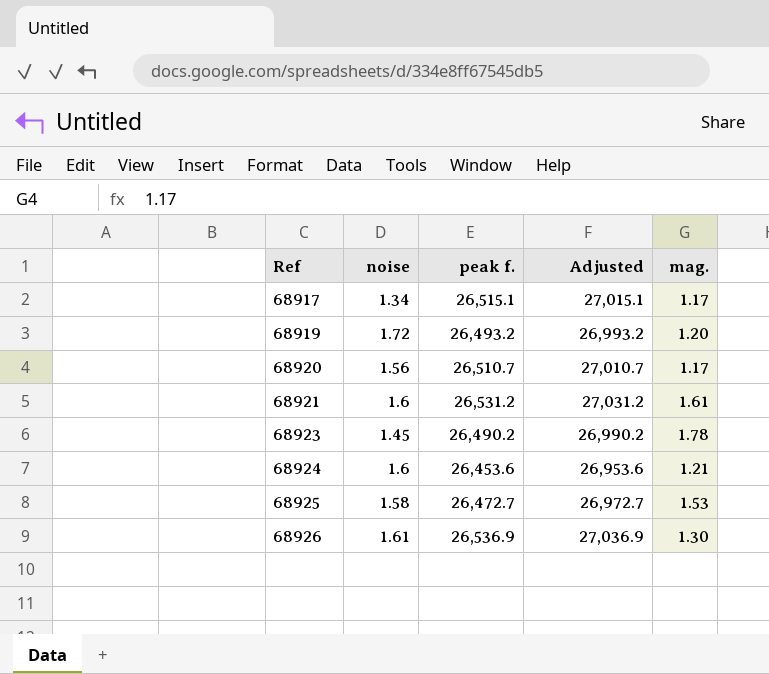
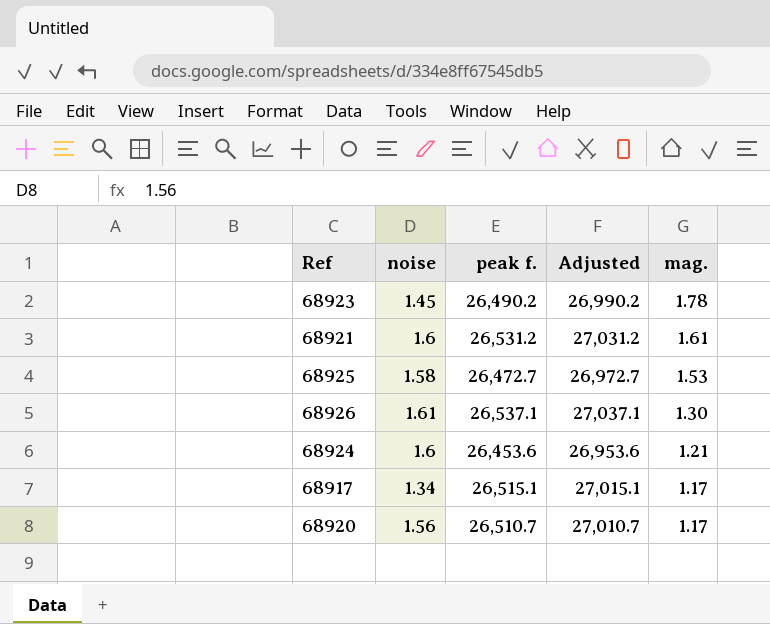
row order: Ref ascending -> mag. descending
row 68919: 1.72 | 26,493.2 | 26,993.2 | 1.20 -> none
68926 | peak f.: 26,536.9 -> 26,537.1
68926 | Adjusted: 27,036.9 -> 27,037.1

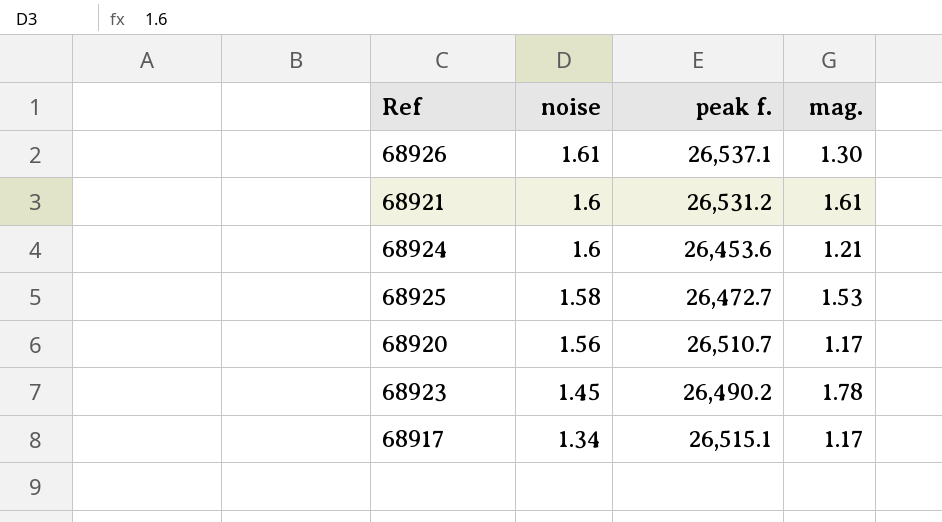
row order: mag. descending -> noise descending
column Adjusted | formula: [peak f.] + 500 -> none

